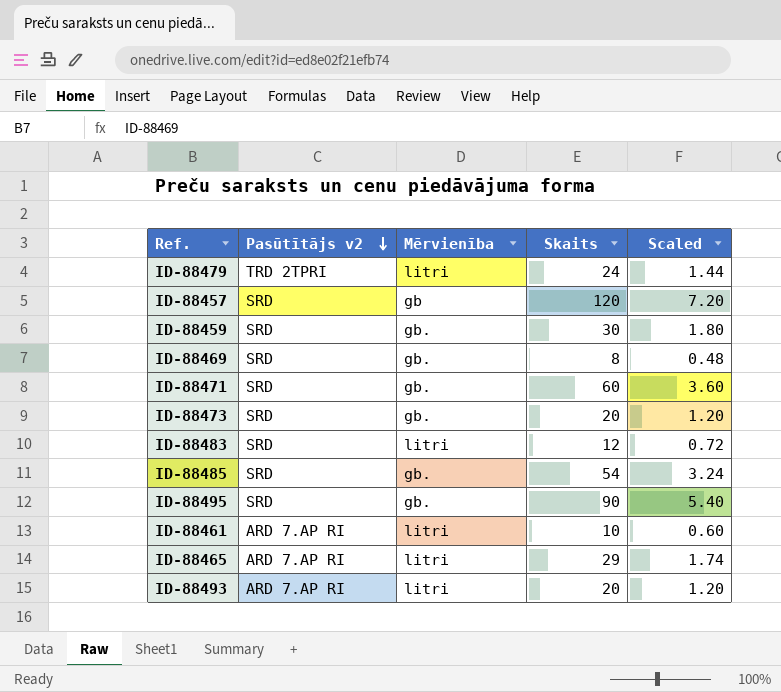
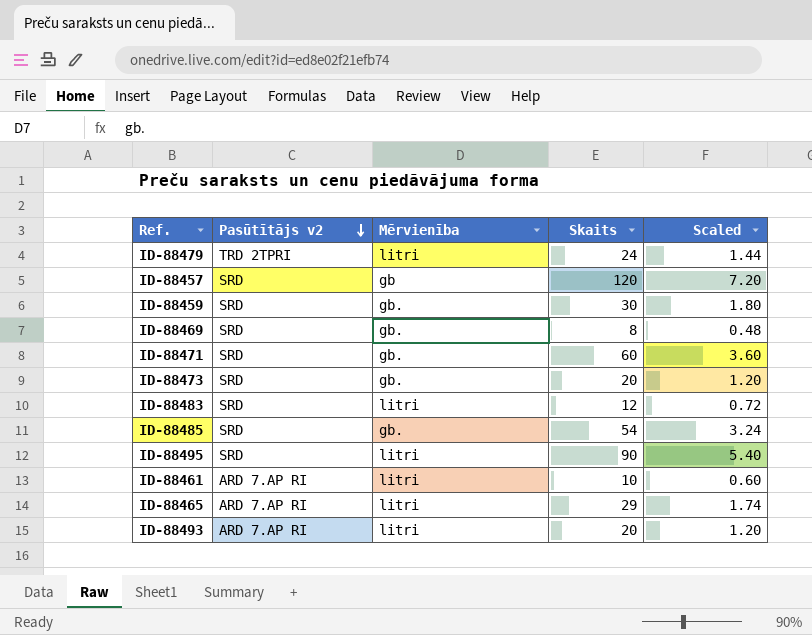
ID-88495 | Mērvienība: gb. -> litri

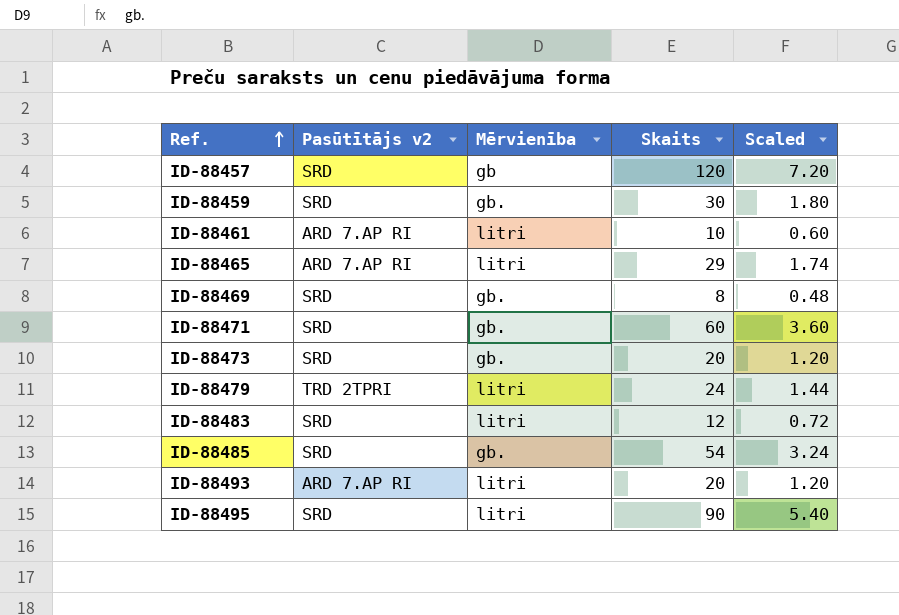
row order: Pasūtītājs v2 descending -> Ref. ascending

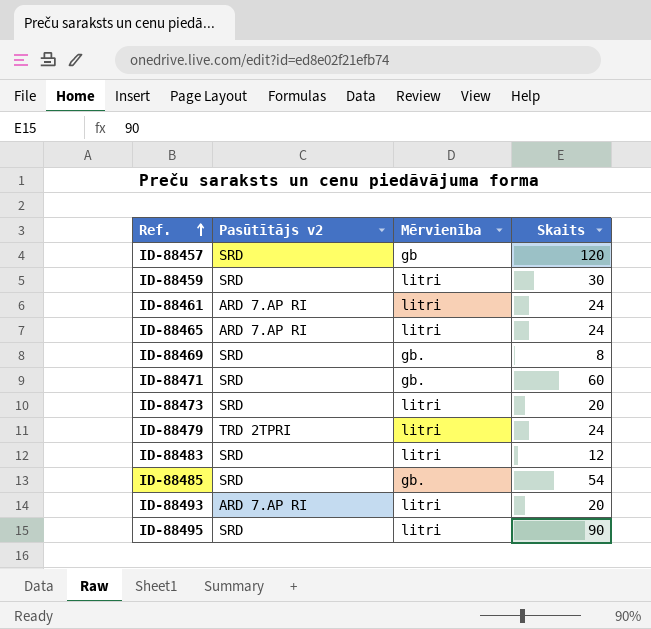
column Scaled | formula: [Skaits] * 0.06 -> none
ID-88459 | Mērvienība: gb. -> litri
ID-88461 | Skaits: 10 -> 24
ID-88465 | Skaits: 29 -> 24
ID-88473 | Mērvienība: gb. -> litri

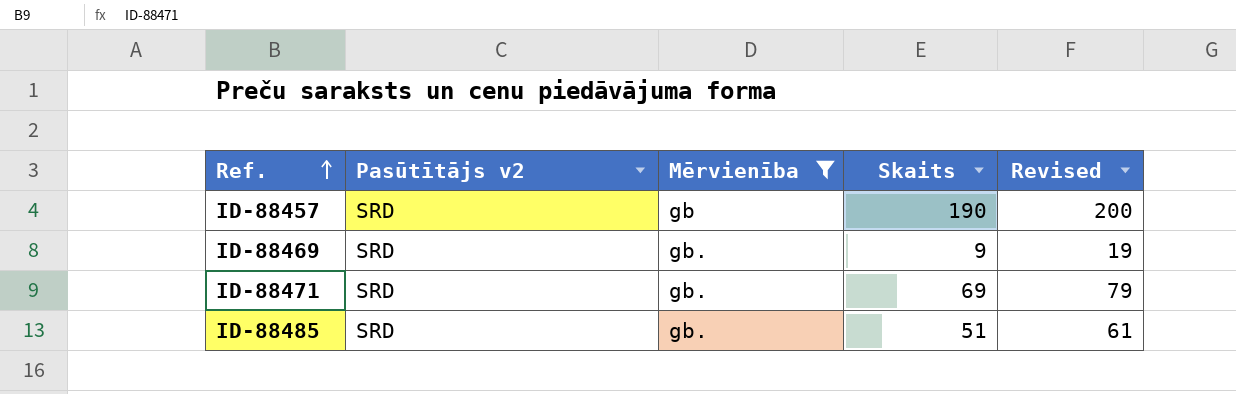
filter: none -> Mērvienība != litri
column Revised | formula: none -> [Skaits] + 10
ID-88457 | Skaits: 120 -> 190
ID-88469 | Skaits: 8 -> 9
ID-88471 | Skaits: 60 -> 69
ID-88485 | Skaits: 54 -> 51

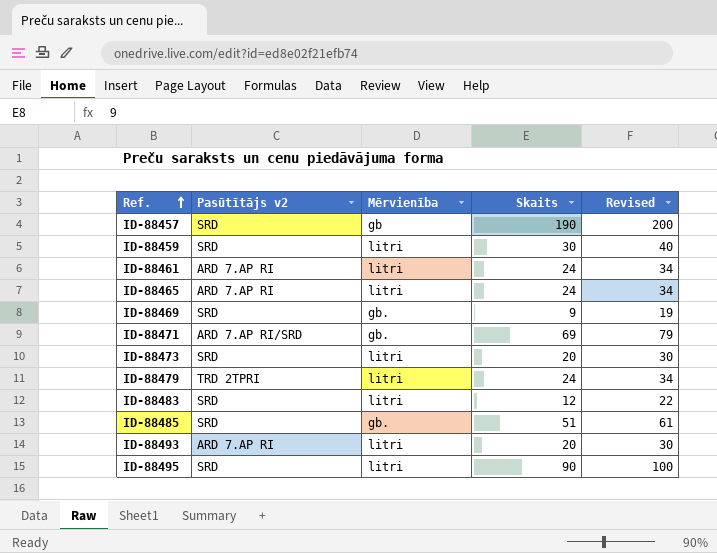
filter: Mērvienība != litri -> none
ID-88471 | Pasūtītājs v2: SRD -> ARD 7.AP RI/SRD

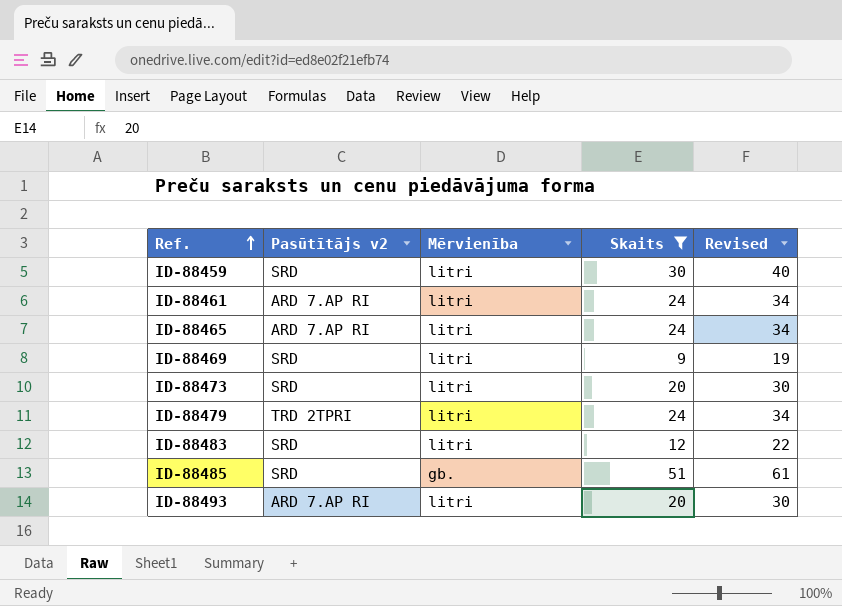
filter: none -> Skaits <= 51
ID-88469 | Mērvienība: gb. -> litri

